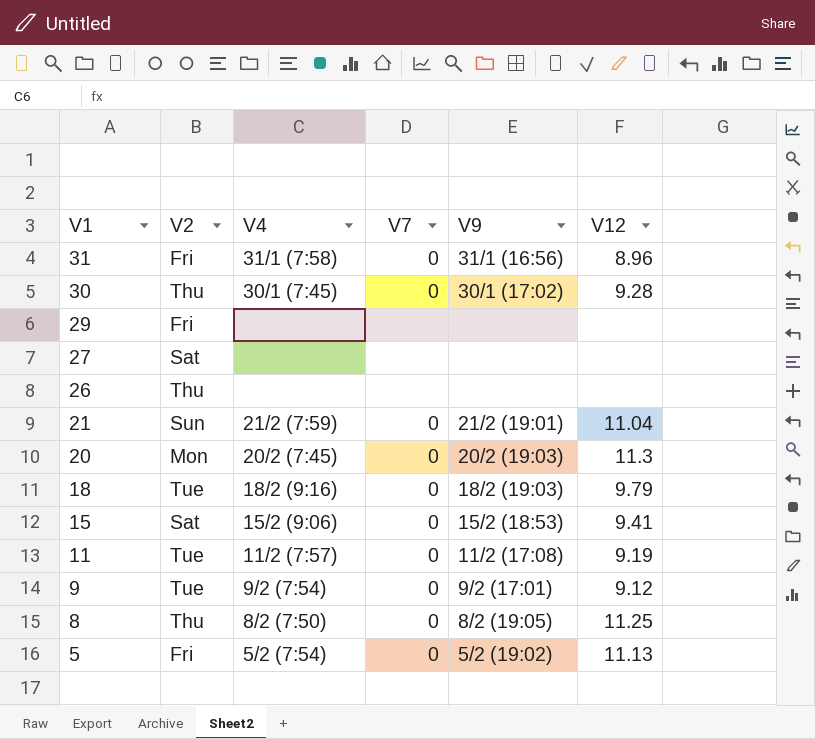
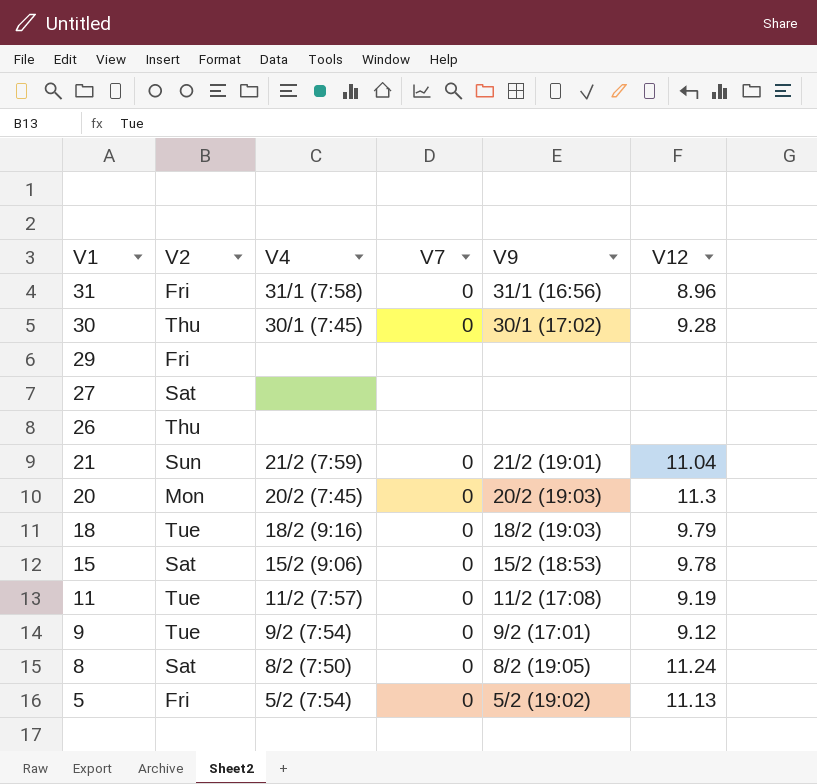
15 | V12: 9.41 -> 9.78
8 | V2: Thu -> Sat
8 | V12: 11.25 -> 11.24

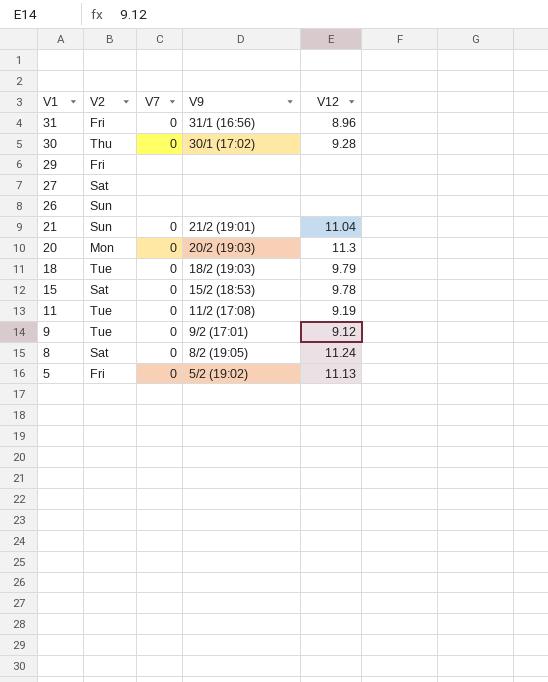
column V4 | position: 3 -> none
26 | V2: Thu -> Sun

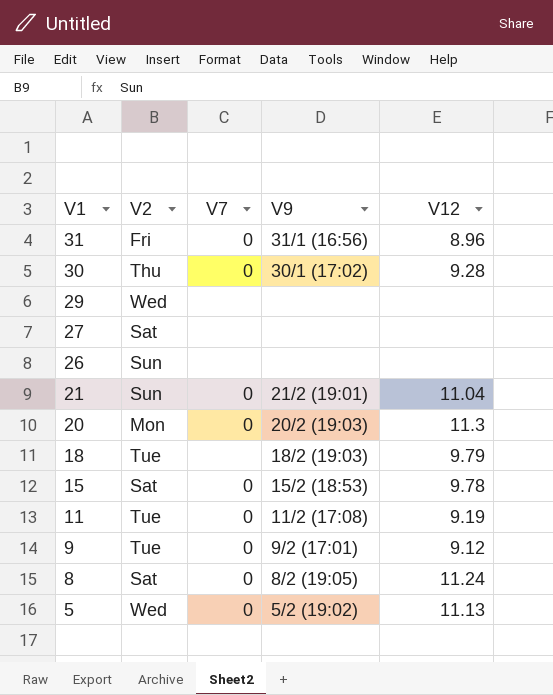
29 | V2: Fri -> Wed
18 | V7: 0 -> none
5 | V2: Fri -> Wed

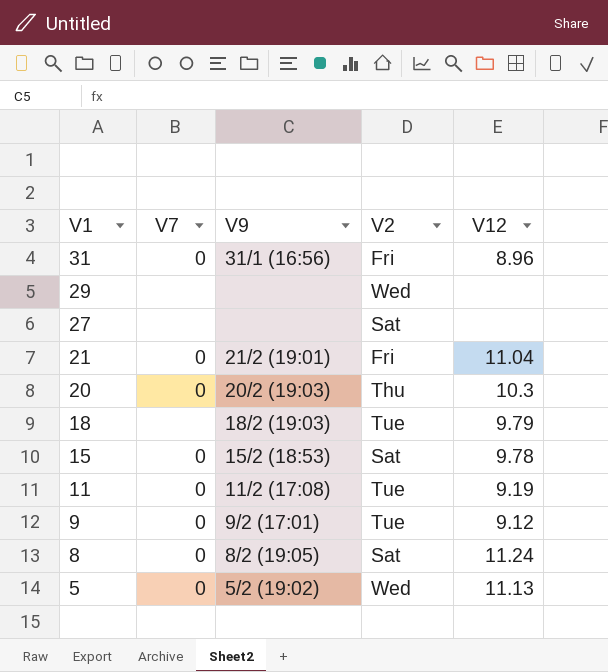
column V2 | position: 2 -> 4
row 30: Thu | 0 | 30/1 (17:02) | 9.28 -> none
row 26: Sun | none | none | none -> none
21 | V2: Sun -> Fri
20 | V2: Mon -> Thu
20 | V12: 11.3 -> 10.3

